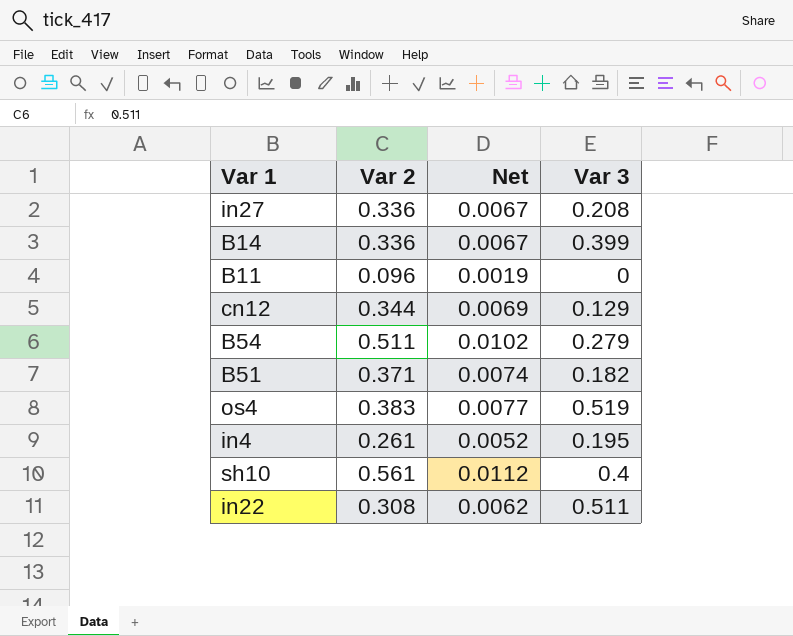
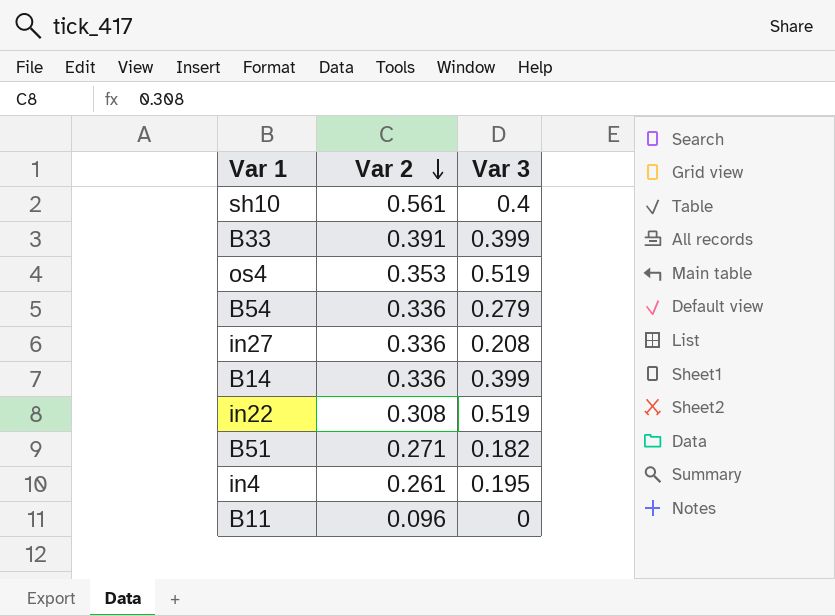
row order: none -> Var 2 descending
column Net | formula: [Var 2] * 0.02 -> none
row cn12: 0.344 | 0.0069 | 0.129 -> none
row B33: none -> 0.391 | 0.399
os4 | Var 2: 0.383 -> 0.353
B54 | Var 2: 0.511 -> 0.336
in22 | Var 3: 0.511 -> 0.519
B51 | Var 2: 0.371 -> 0.271

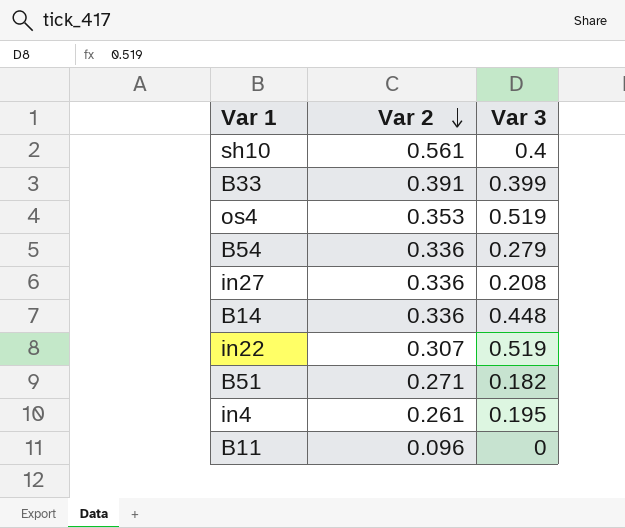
B14 | Var 3: 0.399 -> 0.448
in22 | Var 2: 0.308 -> 0.307

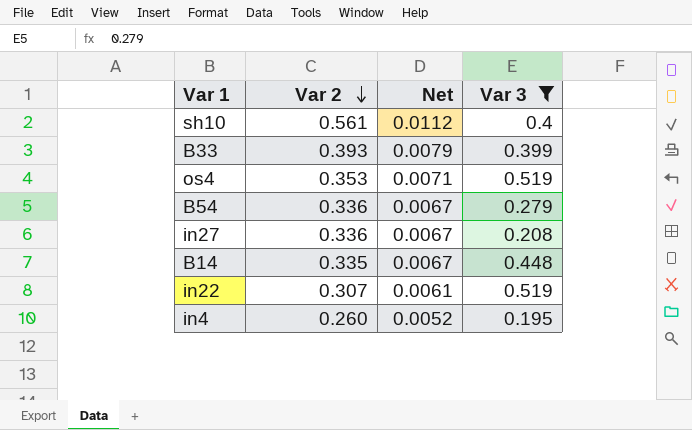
filter: none -> Var 3 >= 0.195
column Net | formula: none -> [Var 2] * 0.02
B33 | Var 2: 0.391 -> 0.393
B14 | Var 2: 0.336 -> 0.335
in4 | Var 2: 0.261 -> 0.260

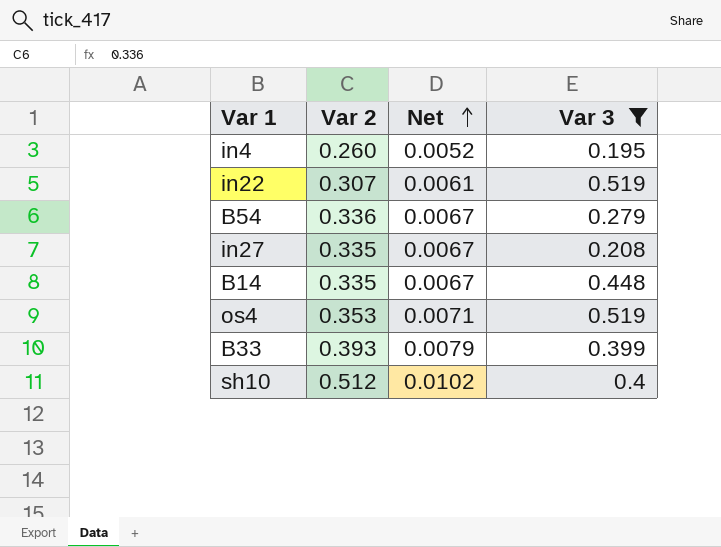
row order: Var 2 descending -> Net ascending
in27 | Var 2: 0.336 -> 0.335
sh10 | Var 2: 0.561 -> 0.512
sh10 | Net: 0.0112 -> 0.0102

